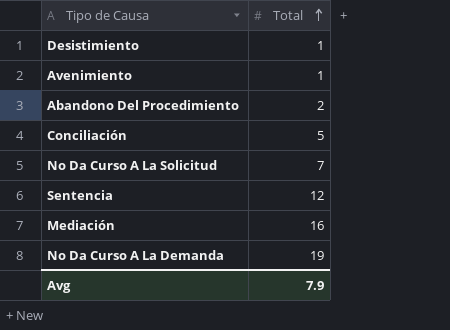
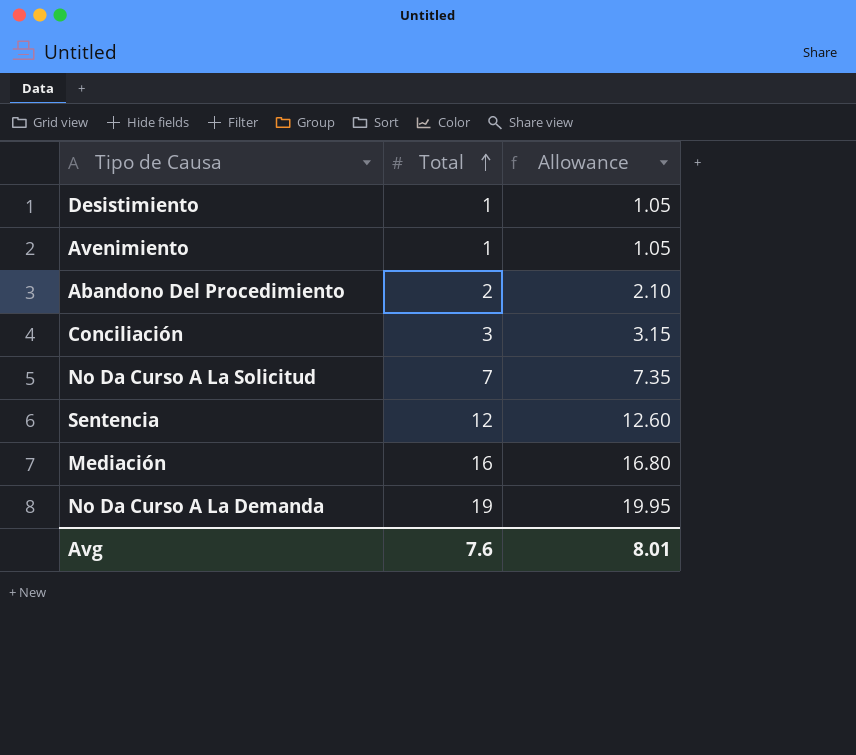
column Allowance | formula: none -> [Total] * 1.05
Conciliación | Total: 5 -> 3
Avg | Total: 7.9 -> 7.6

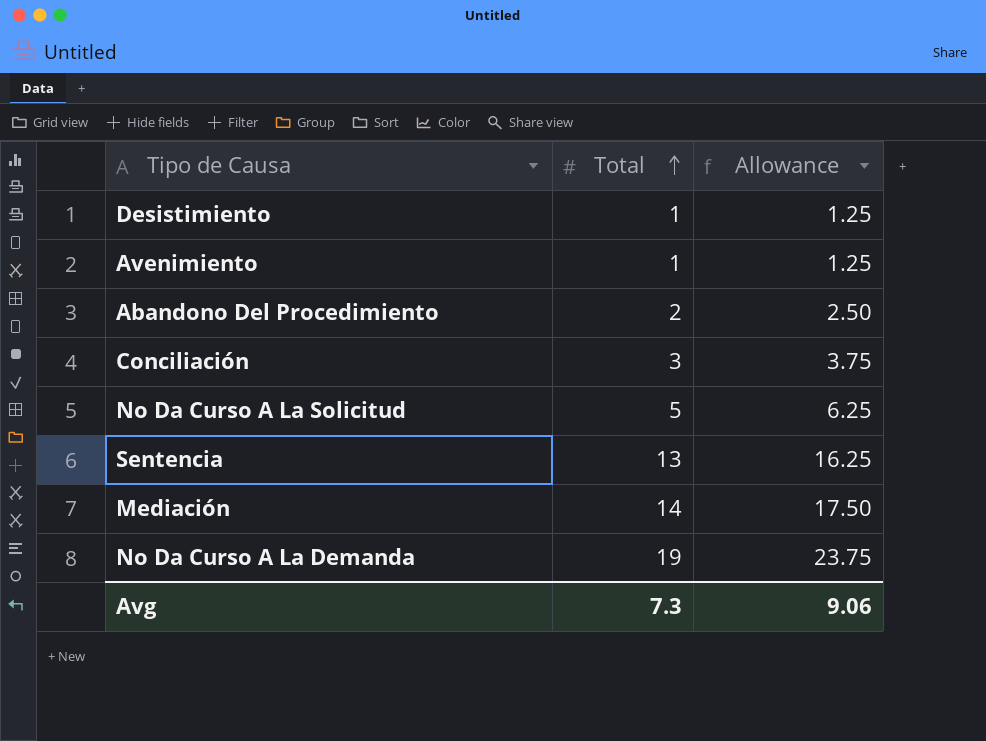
column Allowance | formula: [Total] * 1.05 -> [Total] * 1.25
No Da Curso A La Solicitud | Total: 7 -> 5
Sentencia | Total: 12 -> 13
Mediación | Total: 16 -> 14
Avg | Total: 7.6 -> 7.3
Avg | Allowance: 8.01 -> 9.06

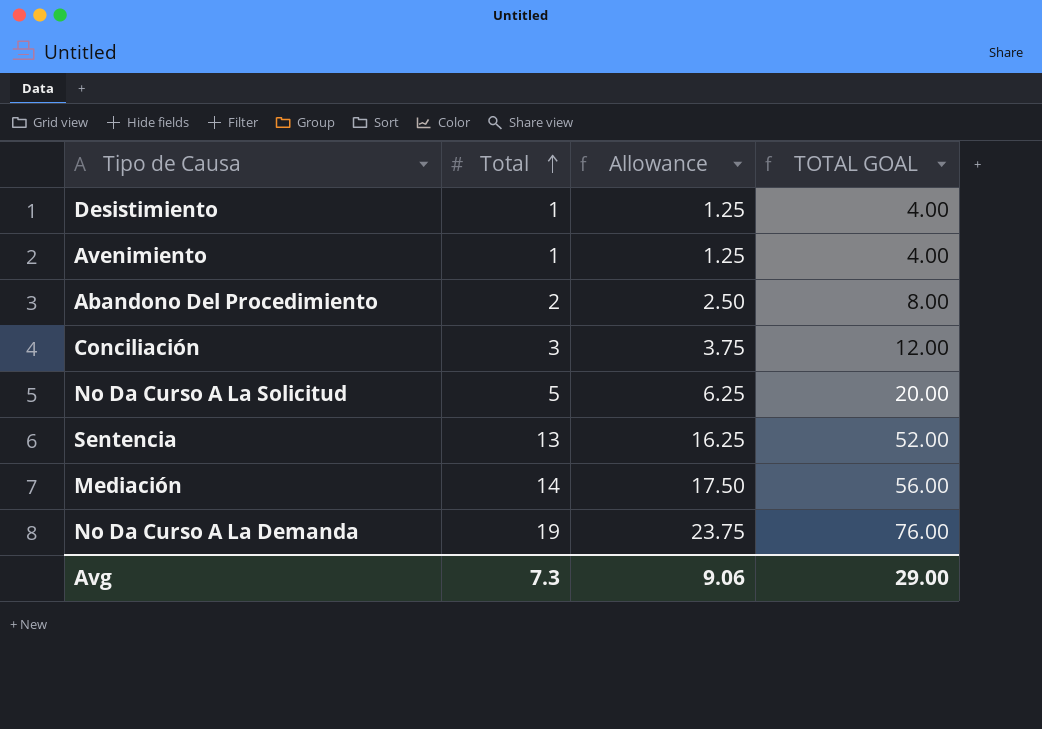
column TOTAL GOAL | formula: none -> [Total] * 4

